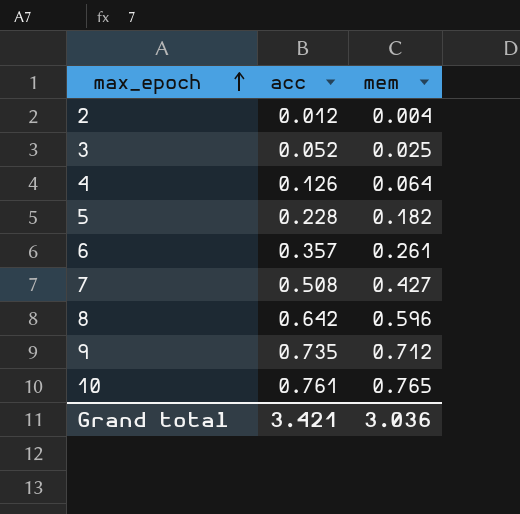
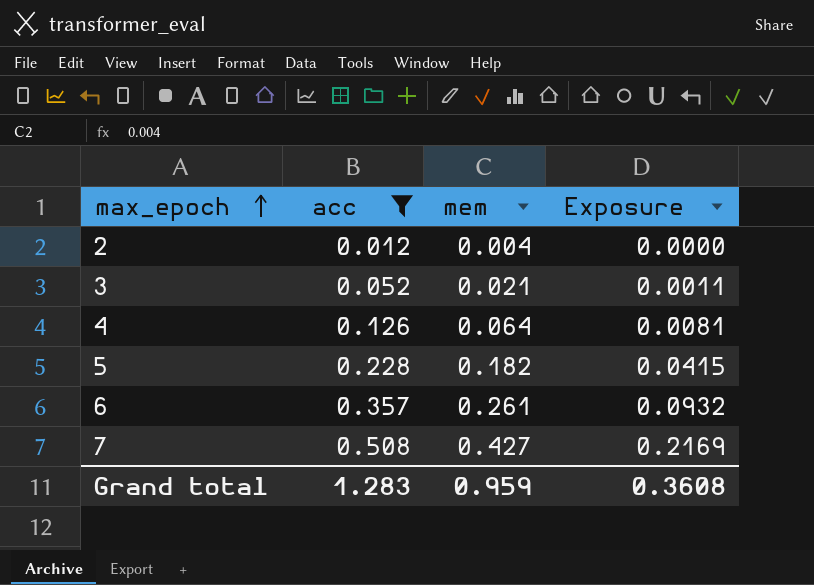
filter: none -> acc <= 0.508
column Exposure | formula: none -> [acc] * [mem]
3 | mem: 0.025 -> 0.021
Grand total | acc: 3.421 -> 1.283
Grand total | mem: 3.036 -> 0.959

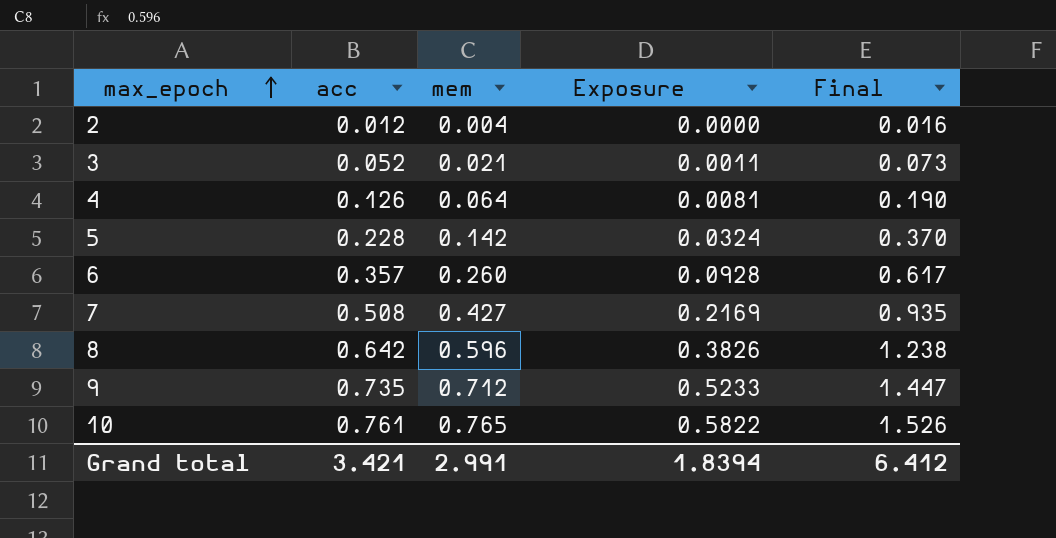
filter: acc <= 0.508 -> none
column Final | formula: none -> [acc] + [mem]
5 | mem: 0.182 -> 0.142
5 | Exposure: 0.0415 -> 0.0324
6 | mem: 0.261 -> 0.260
6 | Exposure: 0.0932 -> 0.0928
Grand total | acc: 1.283 -> 3.421
Grand total | mem: 0.959 -> 2.991
Grand total | Exposure: 0.3608 -> 1.8394

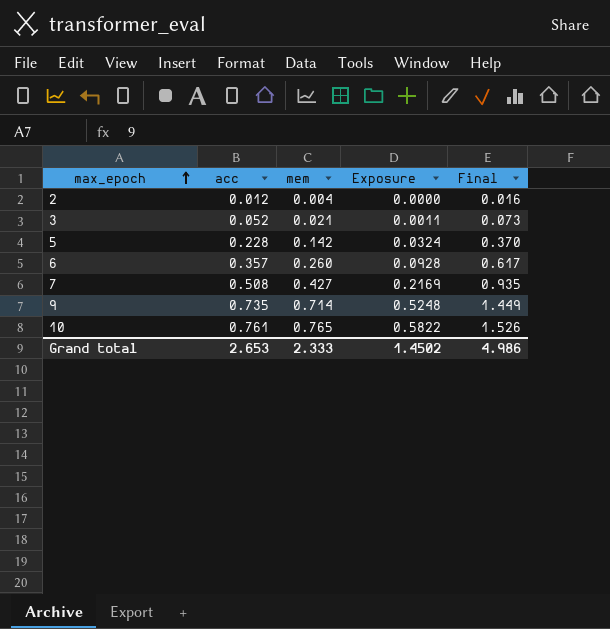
row 4: 0.126 | 0.064 | 0.0081 | 0.190 -> none
row 8: 0.642 | 0.596 | 0.3826 | 1.238 -> none
9 | mem: 0.712 -> 0.714
9 | Exposure: 0.5233 -> 0.5248
9 | Final: 1.447 -> 1.449
Grand total | acc: 3.421 -> 2.653
Grand total | mem: 2.991 -> 2.333
Grand total | Exposure: 1.8394 -> 1.4502
Grand total | Final: 6.412 -> 4.986

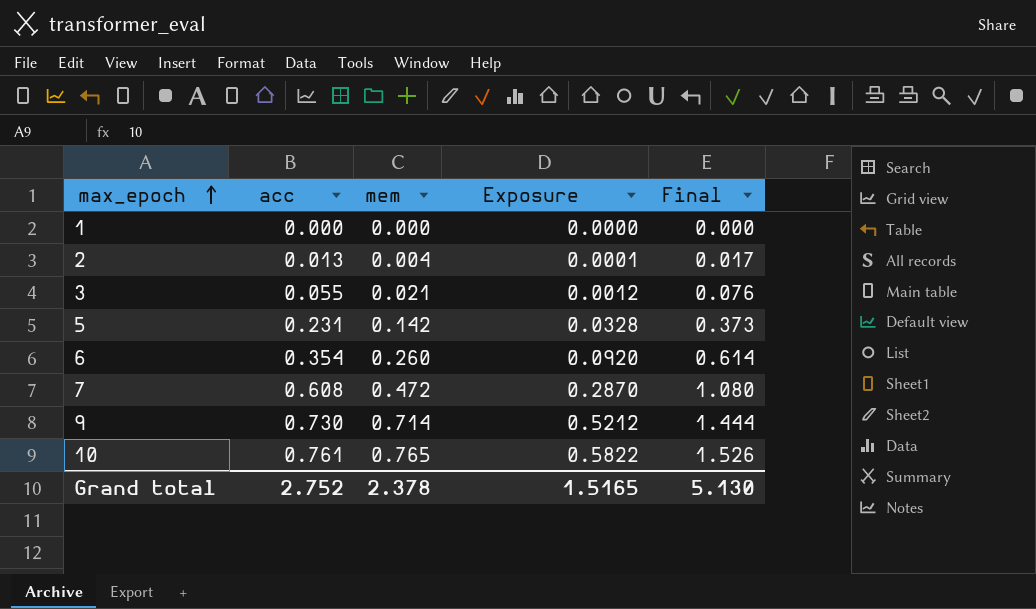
row 1: none -> 0.000 | 0.000 | 0.0000 | 0.000
2 | acc: 0.012 -> 0.013
2 | Exposure: 0.0000 -> 0.0001
2 | Final: 0.016 -> 0.017
3 | acc: 0.052 -> 0.055
3 | Exposure: 0.0011 -> 0.0012
3 | Final: 0.073 -> 0.076
5 | acc: 0.228 -> 0.231
5 | Exposure: 0.0324 -> 0.0328
5 | Final: 0.370 -> 0.373
6 | acc: 0.357 -> 0.354
6 | Exposure: 0.0928 -> 0.0920
6 | Final: 0.617 -> 0.614
7 | acc: 0.508 -> 0.608
7 | mem: 0.427 -> 0.472
7 | Exposure: 0.2169 -> 0.2870
7 | Final: 0.935 -> 1.080
9 | acc: 0.735 -> 0.730
9 | Exposure: 0.5248 -> 0.5212
9 | Final: 1.449 -> 1.444
Grand total | acc: 2.653 -> 2.752
Grand total | mem: 2.333 -> 2.378
Grand total | Exposure: 1.4502 -> 1.5165
Grand total | Final: 4.986 -> 5.130

